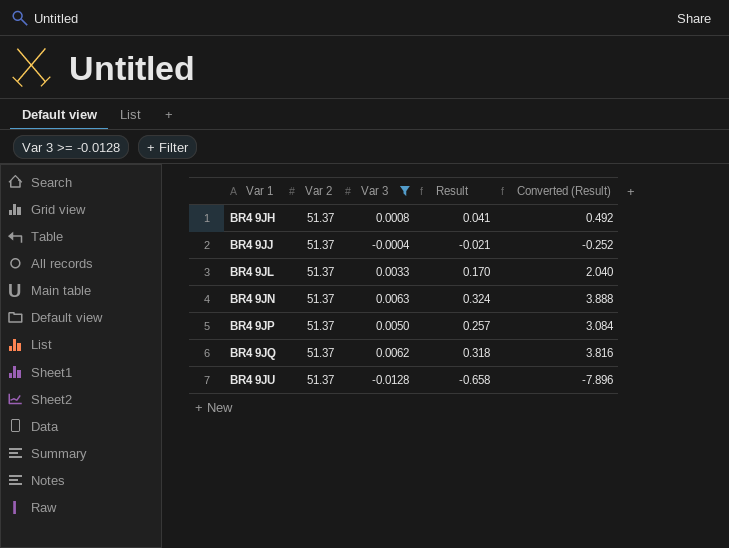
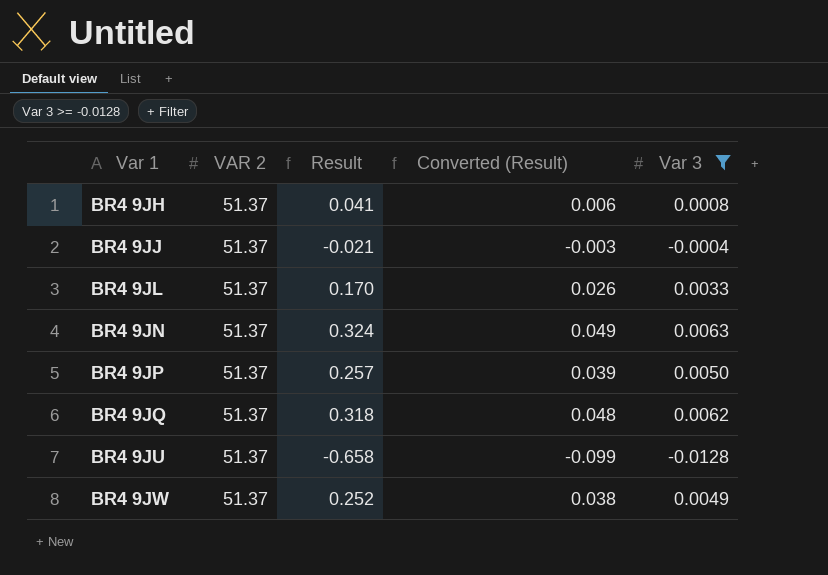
column name: Var 2 -> VAR 2
column Converted (Result) | formula: [Result] * 12 -> [Result] * 0.15
column Var 3 | position: 3 -> 5
row BR4 9JW: none -> 51.37 | 0.252 | 0.038 | 0.0049

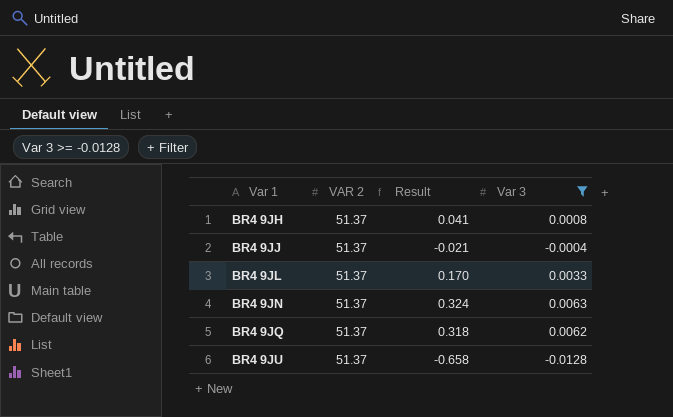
column Converted (Result) | formula: [Result] * 0.15 -> none
row BR4 9JP: 51.37 | 0.257 | 0.039 | 0.0050 -> none
row BR4 9JW: 51.37 | 0.252 | 0.038 | 0.0049 -> none

